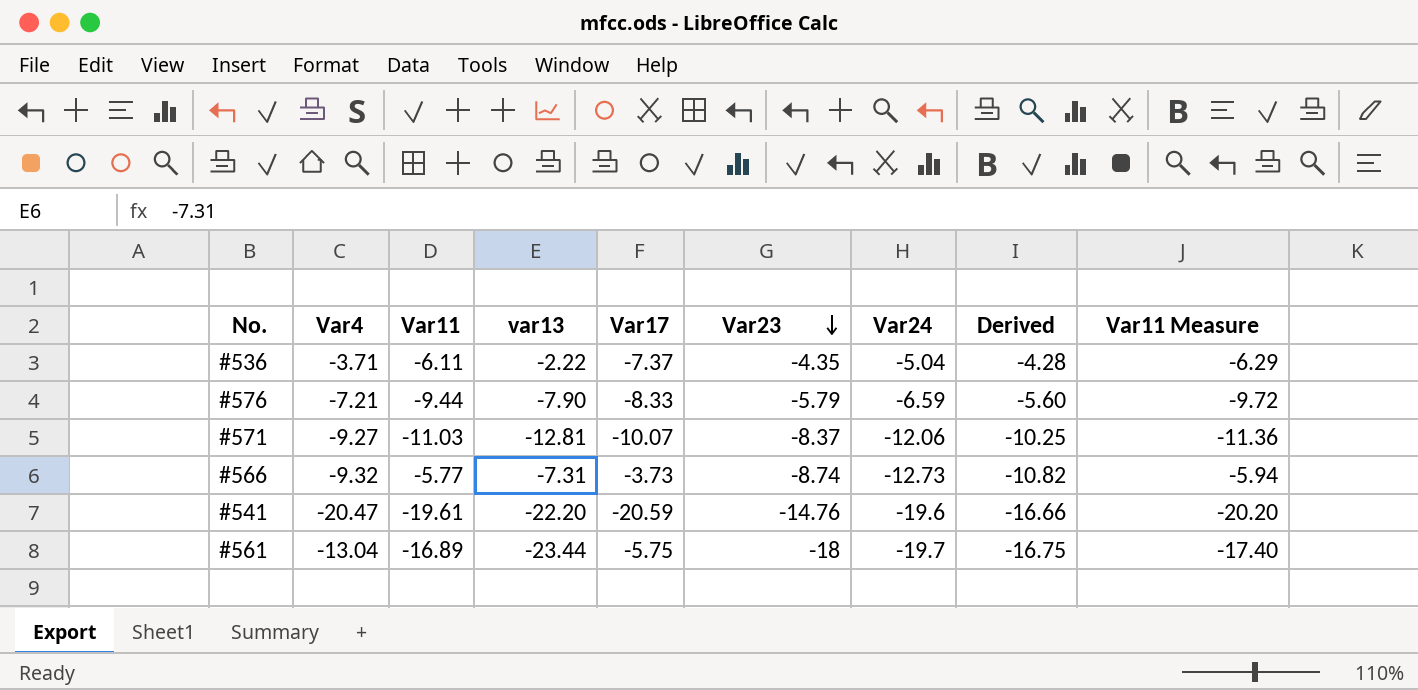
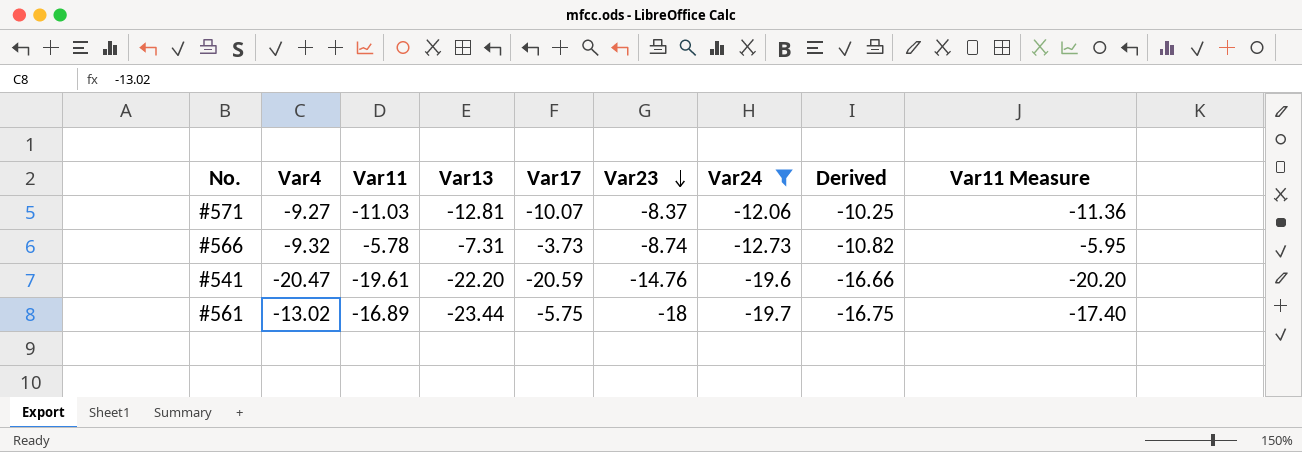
filter: none -> Var24 <= -12.06
column name: var13 -> Var13
#566 | Var11: -5.77 -> -5.78
#566 | Var11 Measure: -5.94 -> -5.95
#561 | Var4: -13.04 -> -13.02

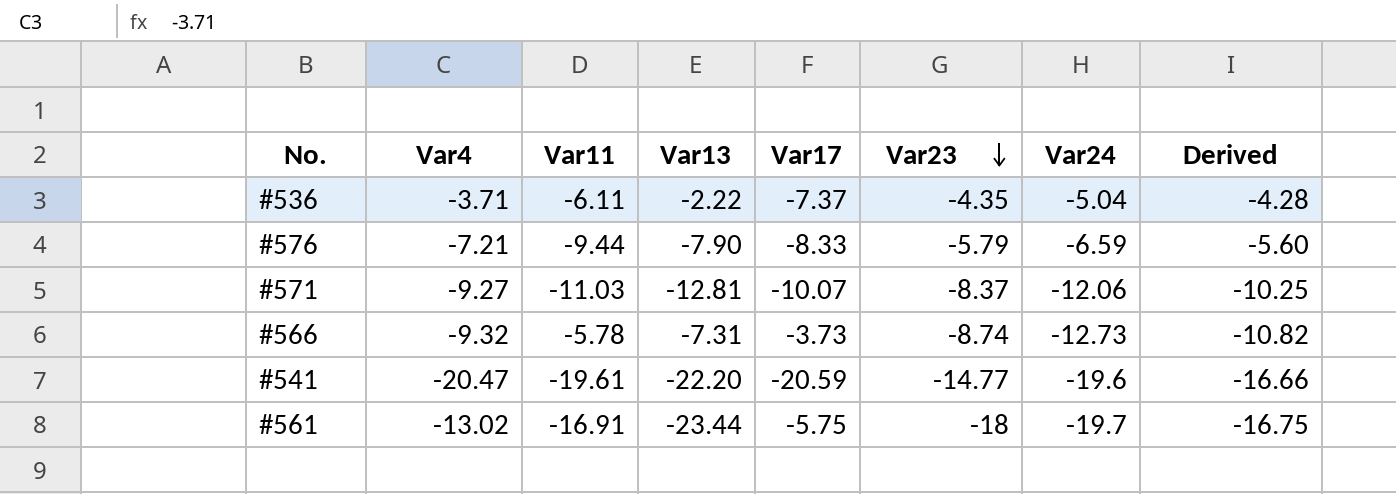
filter: Var24 <= -12.06 -> none
column Var11 Measure | formula: [Var11] * 1.03 -> none
#541 | Var23: -14.76 -> -14.77
#561 | Var11: -16.89 -> -16.91

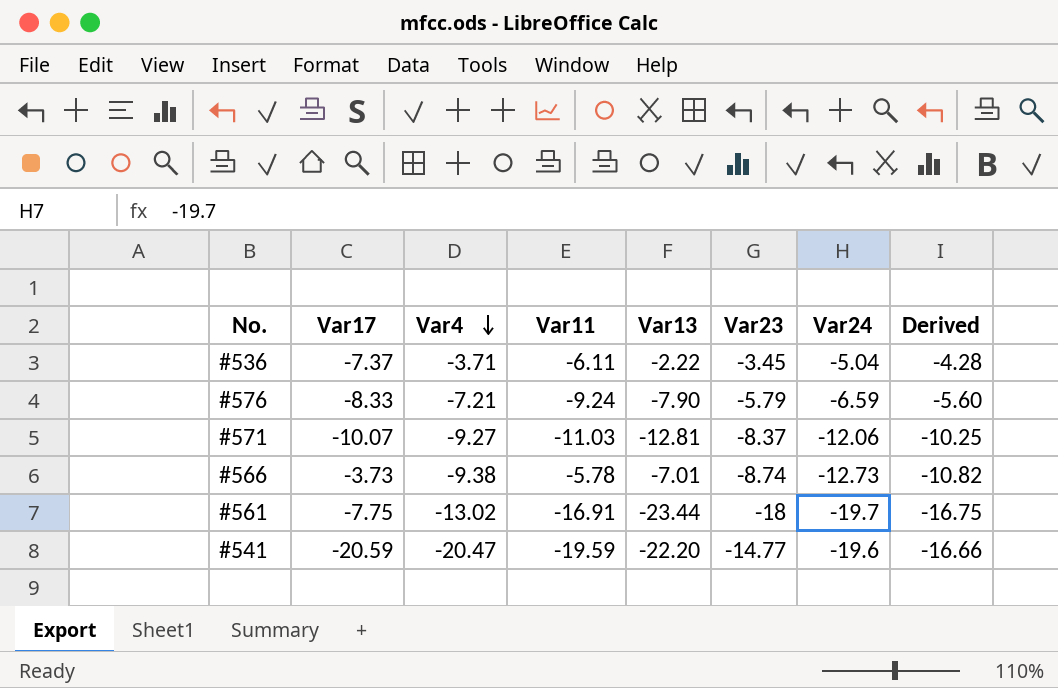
row order: Var23 descending -> Var4 descending
column Var17 | position: 5 -> 2
#536 | Var23: -4.35 -> -3.45
#576 | Var11: -9.44 -> -9.24
#566 | Var4: -9.32 -> -9.38
#566 | Var13: -7.31 -> -7.01
#561 | Var17: -5.75 -> -7.75
#541 | Var11: -19.61 -> -19.59

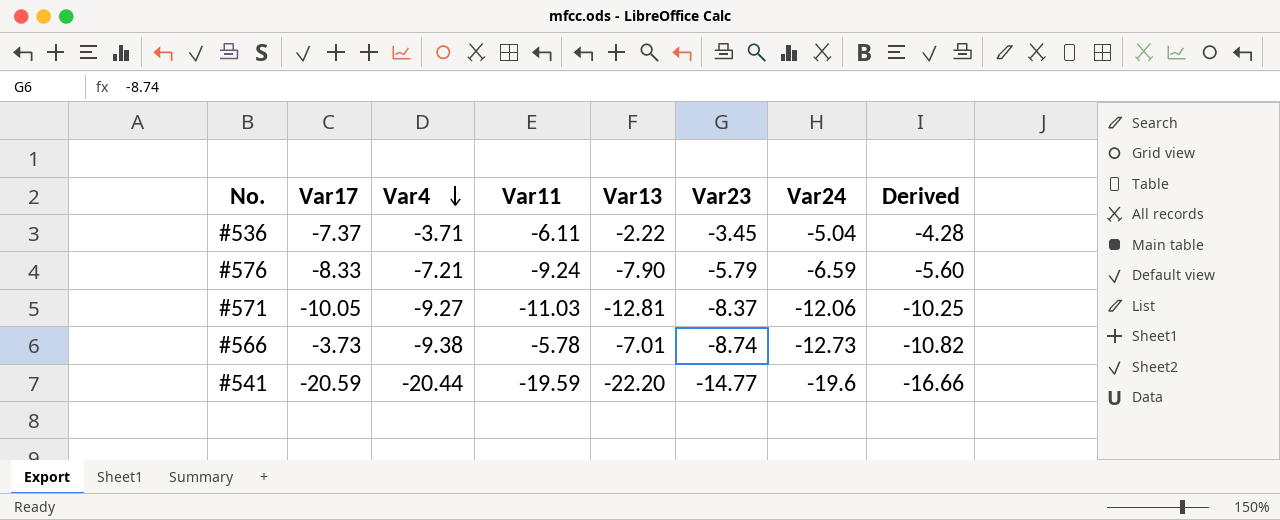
row #561: -7.75 | -13.02 | -16.91 | -23.44 | -18 | -19.7 | -16.75 -> none
#571 | Var17: -10.07 -> -10.05
#541 | Var4: -20.47 -> -20.44

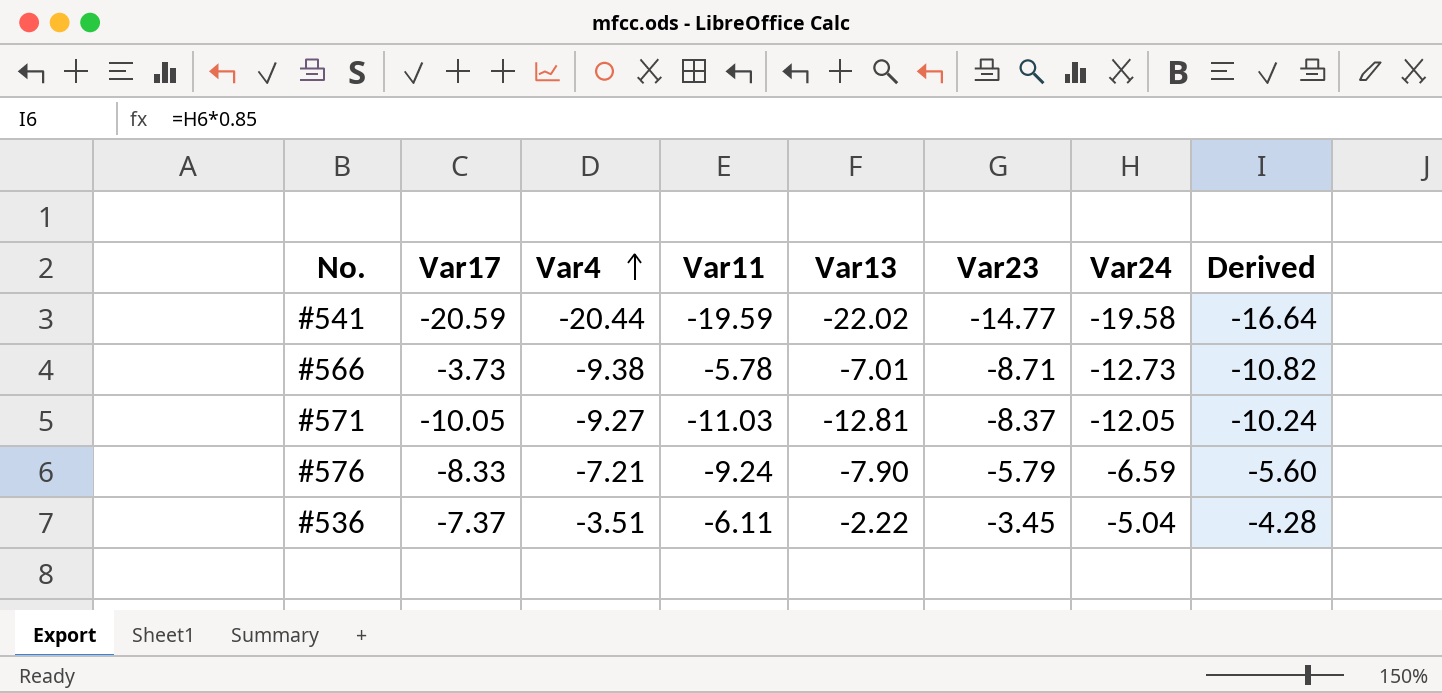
row order: Var4 descending -> Var4 ascending
#541 | Var13: -22.20 -> -22.02
#541 | Var24: -19.6 -> -19.58
#541 | Derived: -16.66 -> -16.64
#566 | Var23: -8.74 -> -8.71
#571 | Var24: -12.06 -> -12.05
#571 | Derived: -10.25 -> -10.24
#536 | Var4: -3.71 -> -3.51

